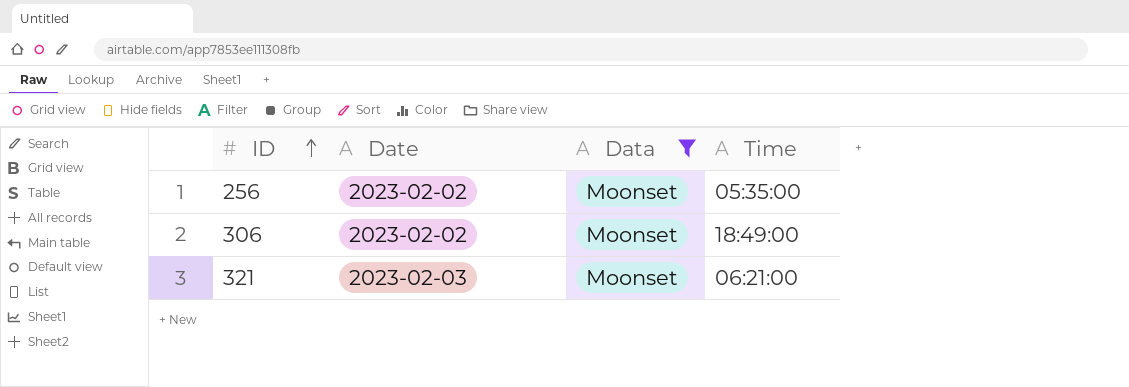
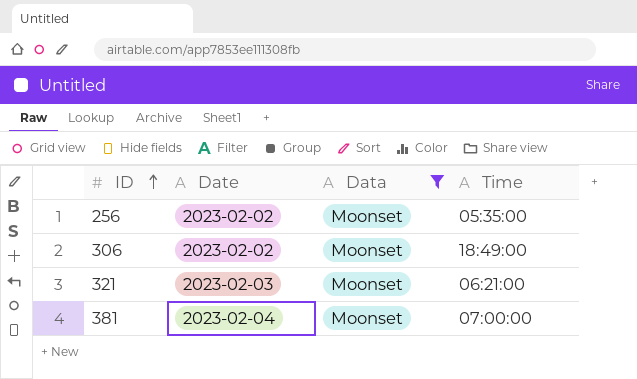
row 381: none -> 2023-02-04 | Moonset | 07:00:00

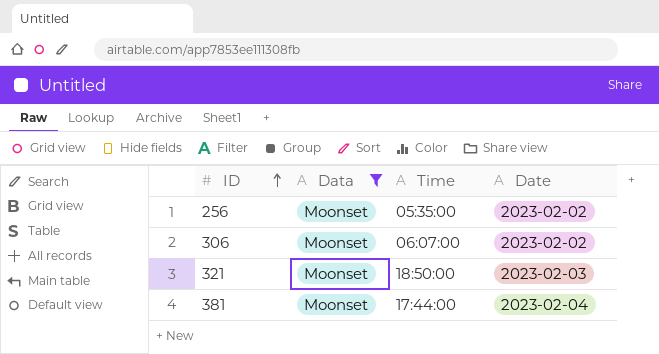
column Date | position: 2 -> 4
306 | Time: 18:49:00 -> 06:07:00
321 | Time: 06:21:00 -> 18:50:00
381 | Time: 07:00:00 -> 17:44:00

